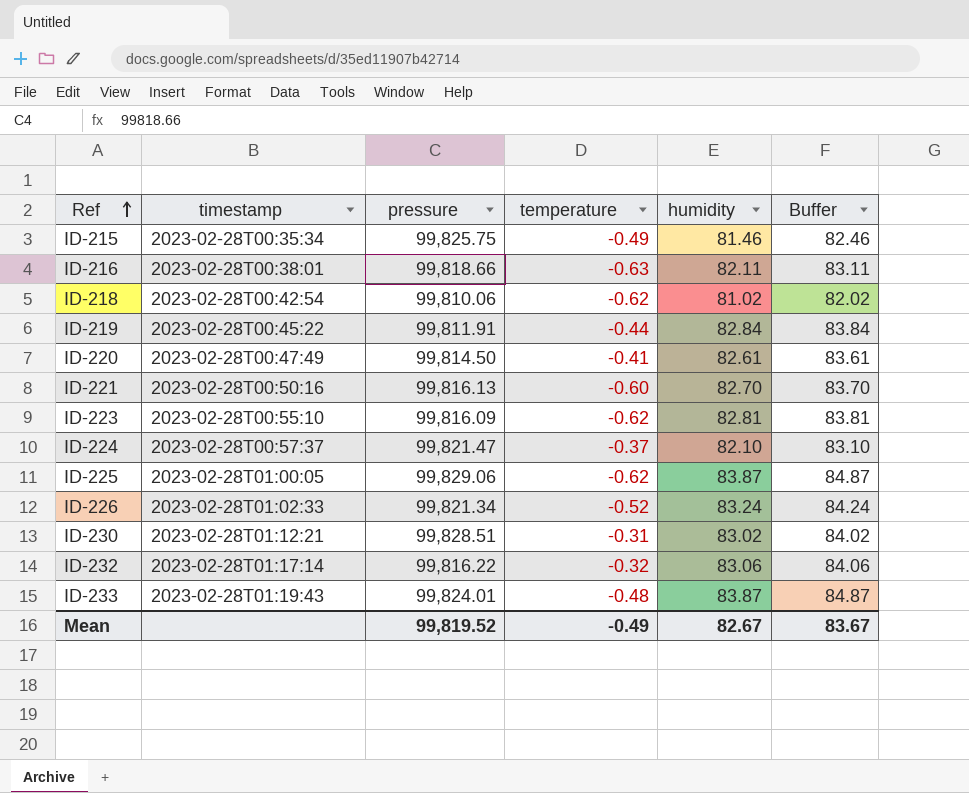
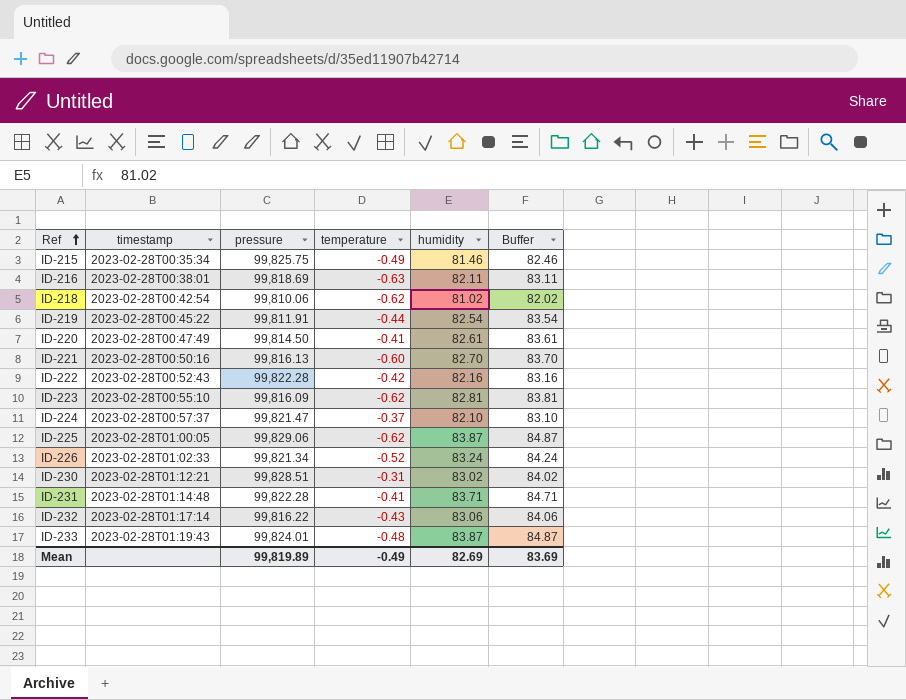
ID-216 | pressure: 99,818.66 -> 99,818.69
ID-219 | humidity: 82.84 -> 82.54
ID-219 | Buffer: 83.84 -> 83.54
row ID-222: none -> 2023-02-28T00:52:43 | 99,822.28 | -0.42 | 82.16 | 83.16
row ID-231: none -> 2023-02-28T01:14:48 | 99,822.28 | -0.41 | 83.71 | 84.71
ID-232 | temperature: -0.32 -> -0.43
Mean | pressure: 99,819.52 -> 99,819.89
Mean | humidity: 82.67 -> 82.69
Mean | Buffer: 83.67 -> 83.69

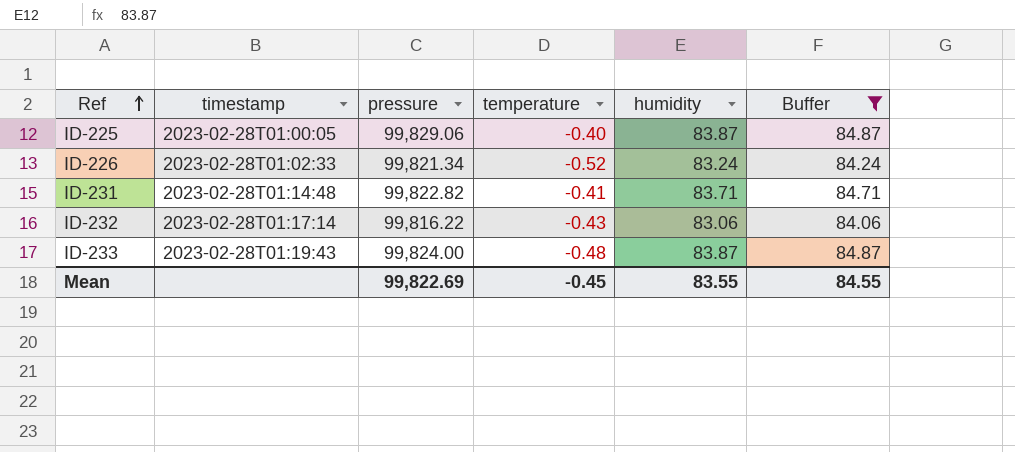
filter: none -> Buffer >= 84.06
ID-225 | temperature: -0.62 -> -0.40
ID-231 | pressure: 99,822.28 -> 99,822.82
ID-233 | pressure: 99,824.01 -> 99,824.00
Mean | pressure: 99,819.89 -> 99,822.69
Mean | temperature: -0.49 -> -0.45
Mean | humidity: 82.69 -> 83.55
Mean | Buffer: 83.69 -> 84.55

